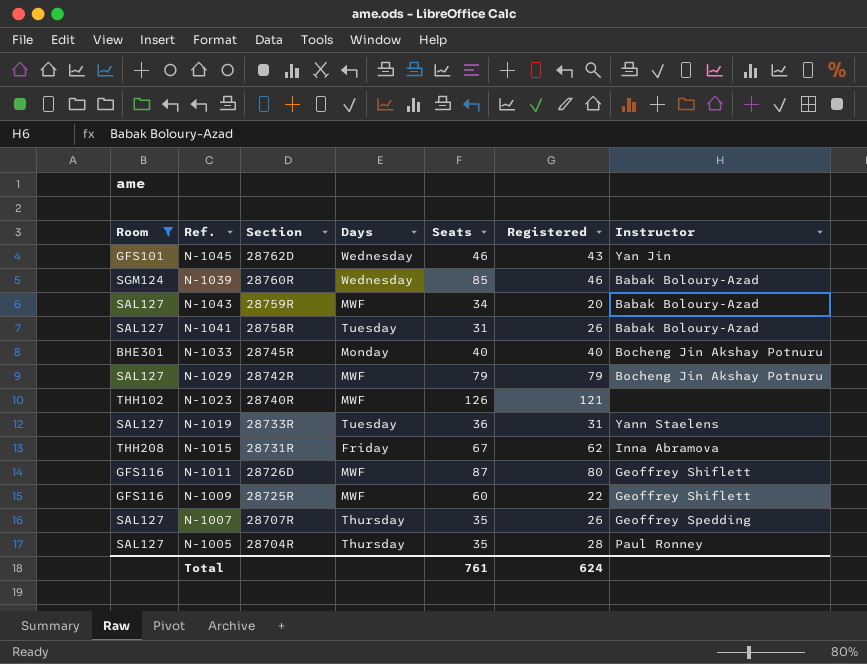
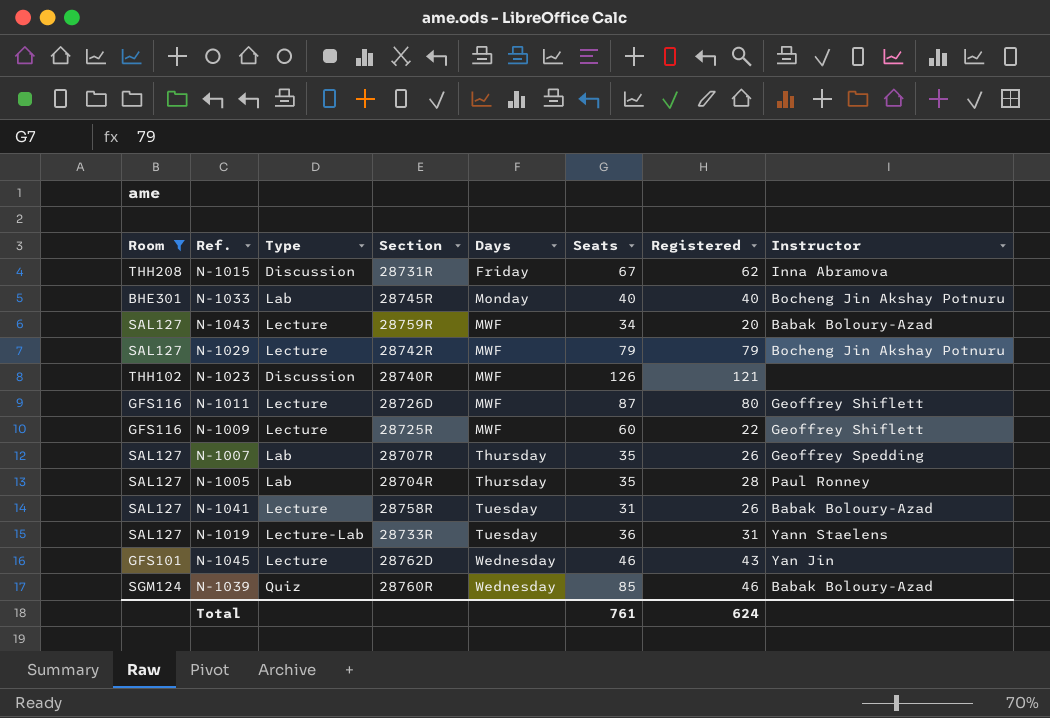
row order: Section descending -> Days ascending
column Type | position: none -> 3

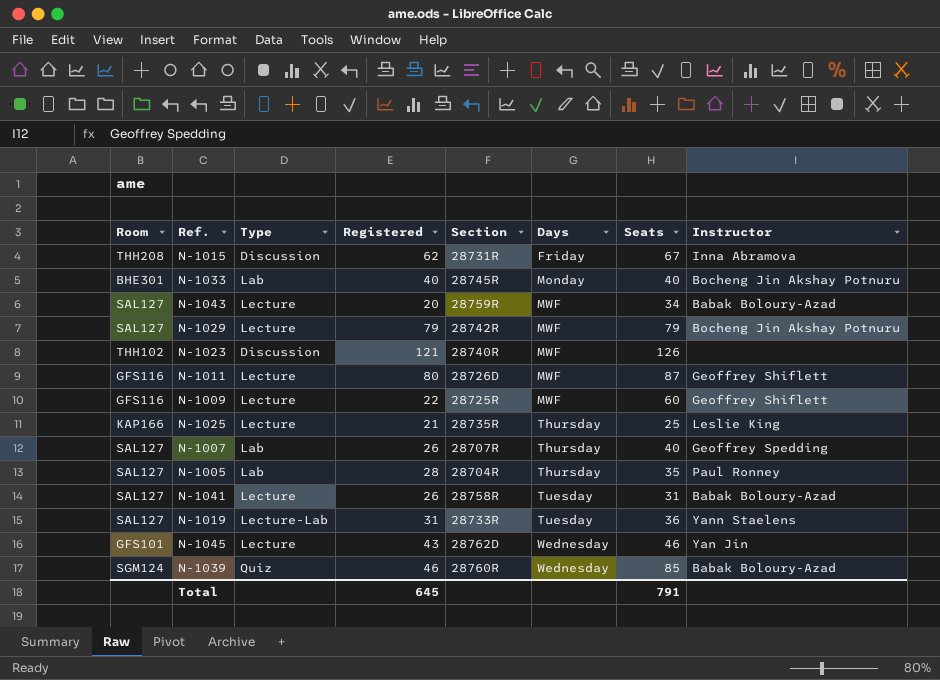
filter: Room != KAP166 -> none
column Registered | position: 7 -> 4
N-1007 | Seats: 35 -> 40
Total | Registered: 624 -> 645
Total | Seats: 761 -> 791

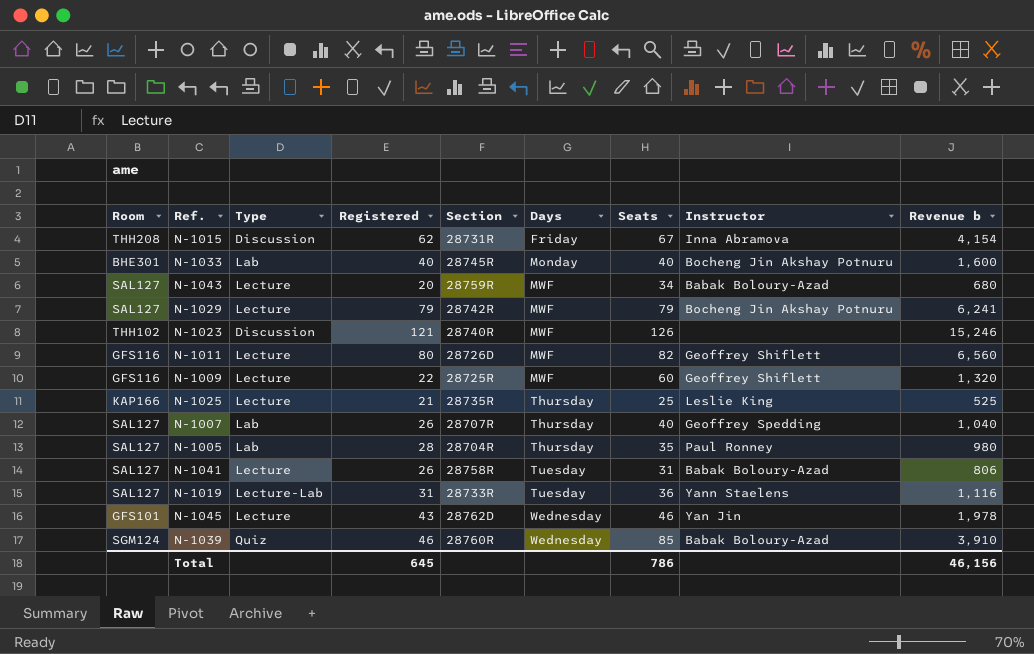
column Revenue b | formula: none -> [Registered] * [Seats]
N-1011 | Seats: 87 -> 82
Total | Seats: 791 -> 786

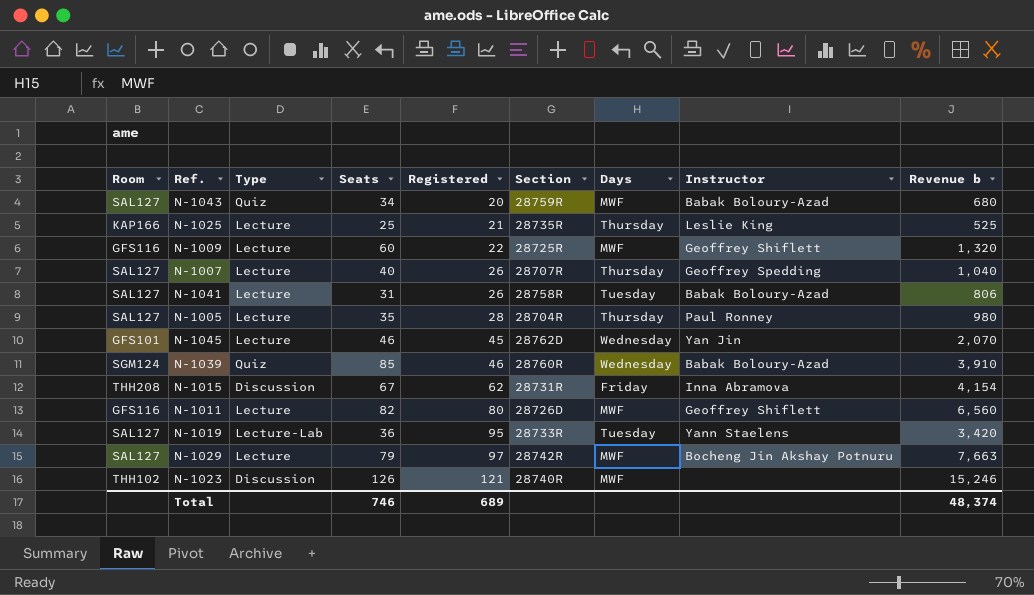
row order: Days ascending -> Registered ascending
column Seats | position: 7 -> 4
row N-1033: BHE301 | Lab | 40 | 28745R | Monday | 40 | Bocheng Jin Akshay Potnuru | 1,600 -> none
N-1043 | Type: Lecture -> Quiz
N-1007 | Type: Lab -> Lecture
N-1005 | Type: Lab -> Lecture
N-1045 | Registered: 43 -> 45
N-1045 | Revenue b: 1,978 -> 2,070
N-1019 | Registered: 31 -> 95
N-1019 | Revenue b: 1,116 -> 3,420
N-1029 | Registered: 79 -> 97
N-1029 | Revenue b: 6,241 -> 7,663
Total | Seats: 786 -> 746
Total | Registered: 645 -> 689
Total | Revenue b: 46,156 -> 48,374

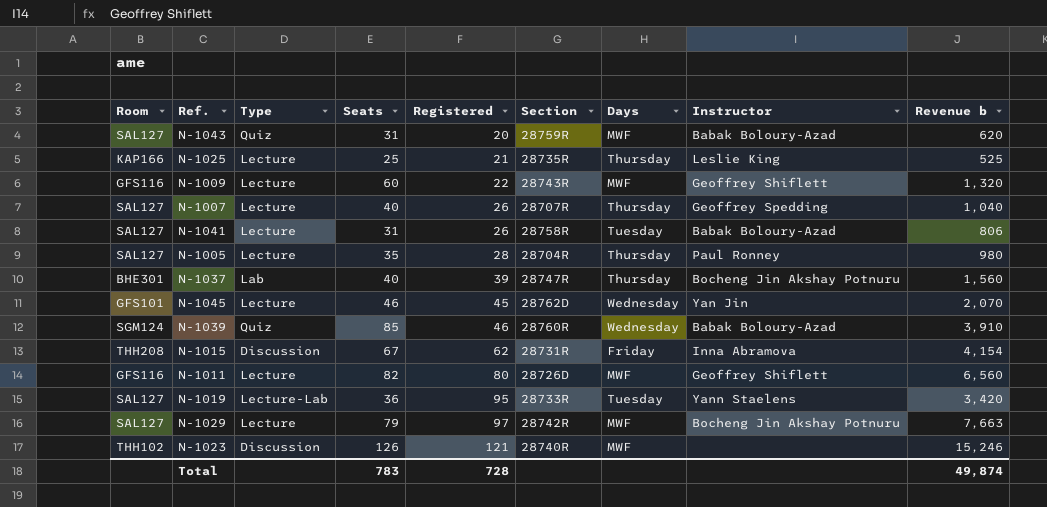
N-1043 | Seats: 34 -> 31
N-1043 | Revenue b: 680 -> 620
N-1009 | Section: 28725R -> 28743R
row N-1037: none -> BHE301 | Lab | 40 | 39 | 28747R | Thursday | Bocheng Jin Akshay Potnuru | 1,560
Total | Seats: 746 -> 783
Total | Registered: 689 -> 728
Total | Revenue b: 48,374 -> 49,874

